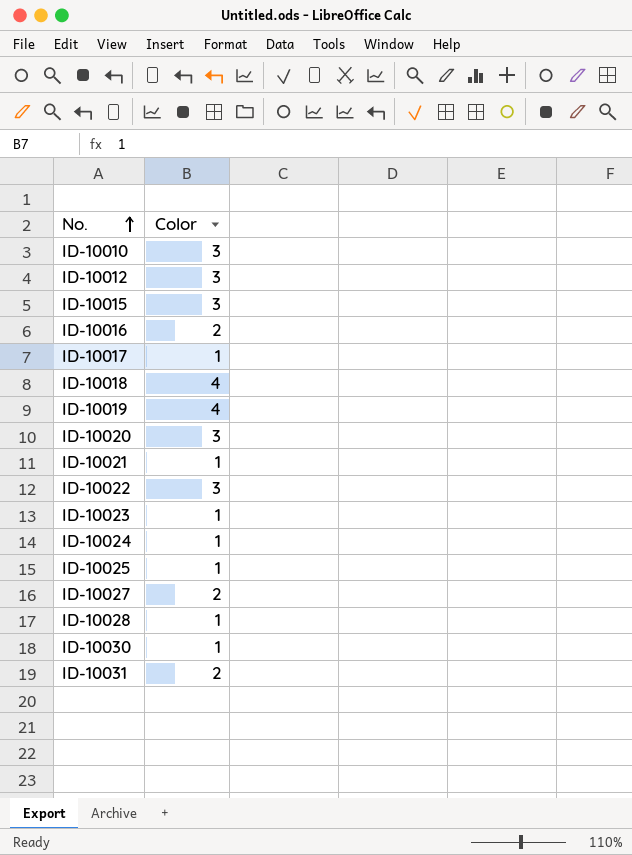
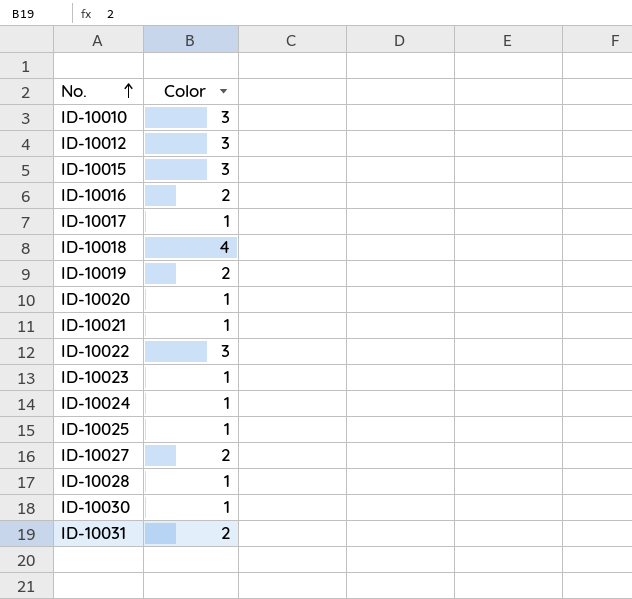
ID-10019 | Color: 4 -> 2
ID-10020 | Color: 3 -> 1

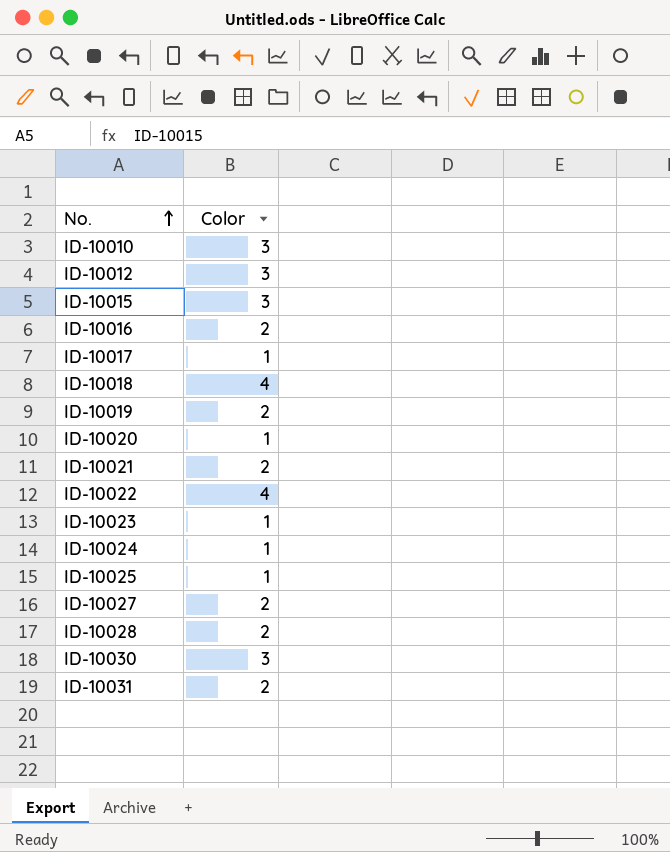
ID-10021 | Color: 1 -> 2
ID-10022 | Color: 3 -> 4
ID-10028 | Color: 1 -> 2
ID-10030 | Color: 1 -> 3

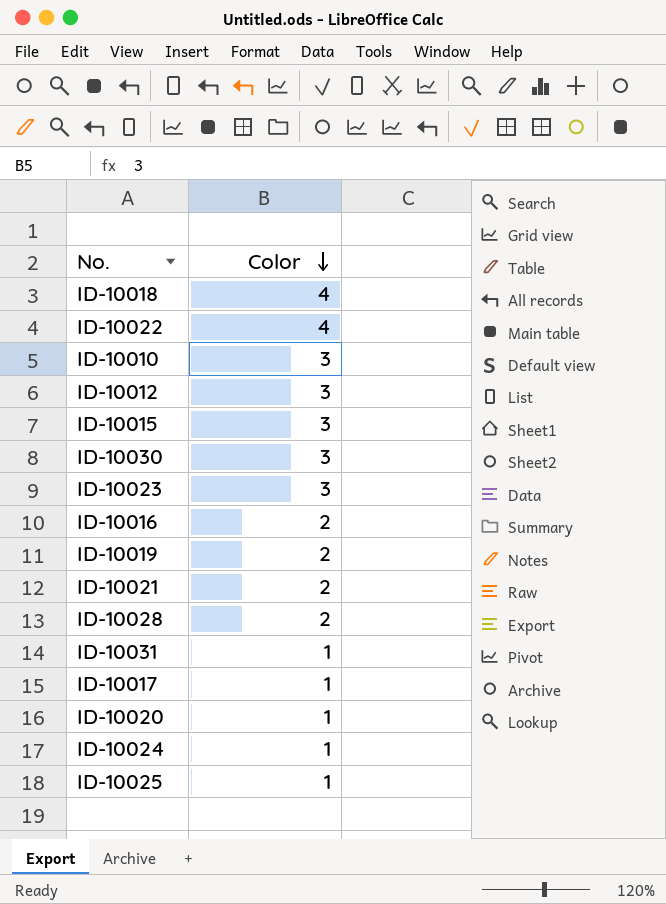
row order: No. ascending -> Color descending
row ID-10027: 2 -> none
ID-10023 | Color: 1 -> 3
ID-10031 | Color: 2 -> 1

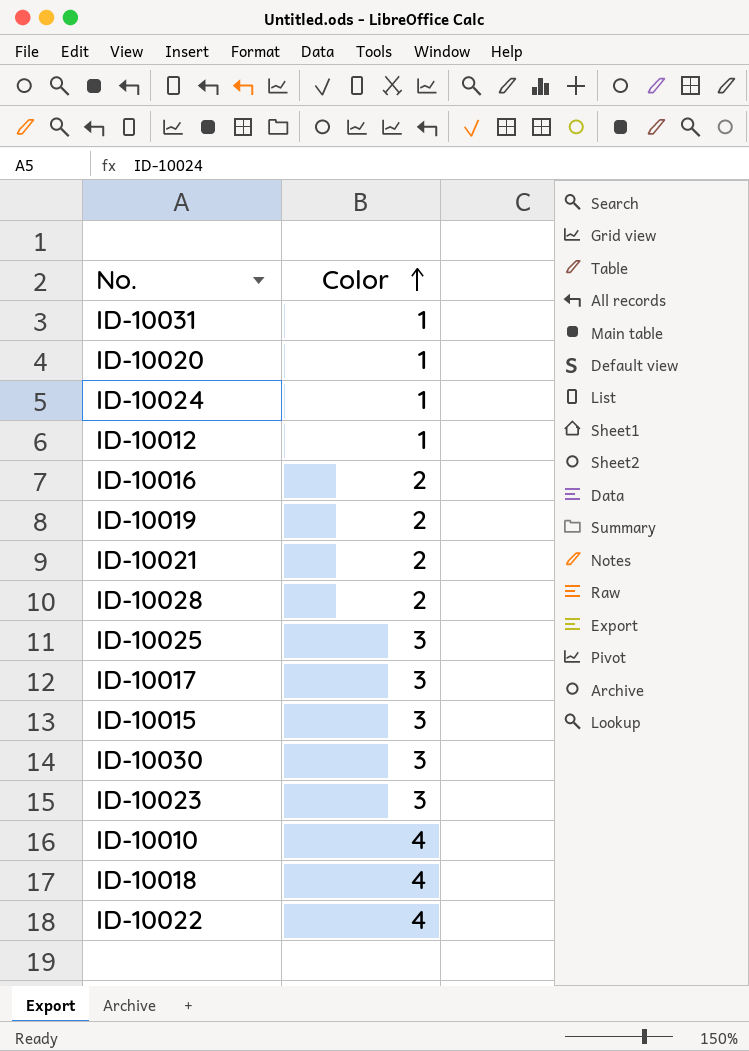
row order: Color descending -> Color ascending
ID-10012 | Color: 3 -> 1
ID-10025 | Color: 1 -> 3
ID-10017 | Color: 1 -> 3
ID-10010 | Color: 3 -> 4

